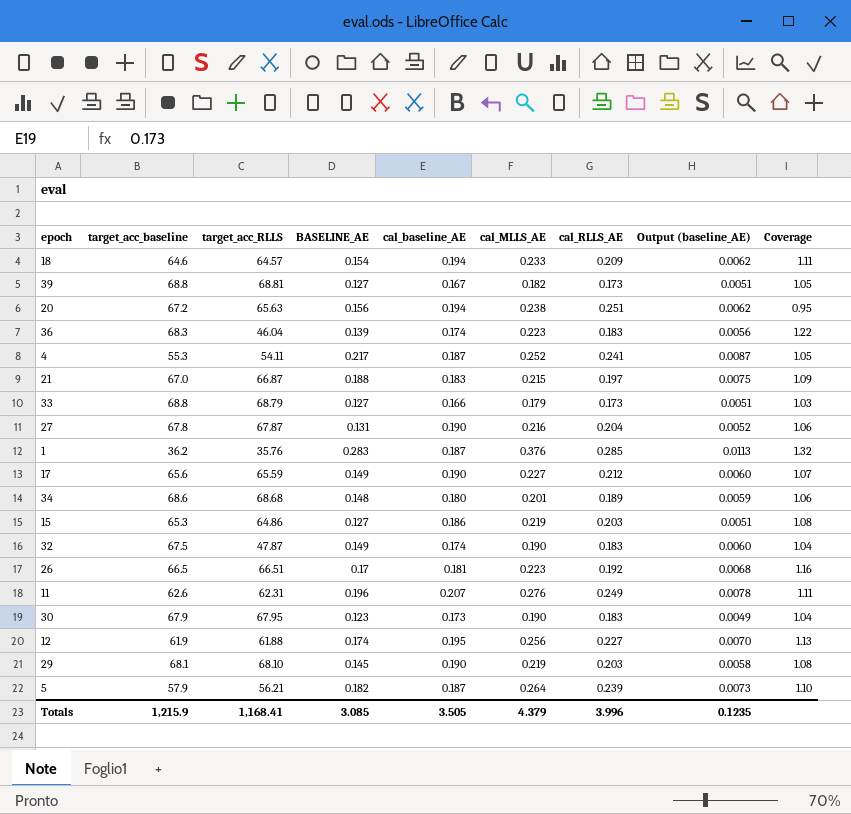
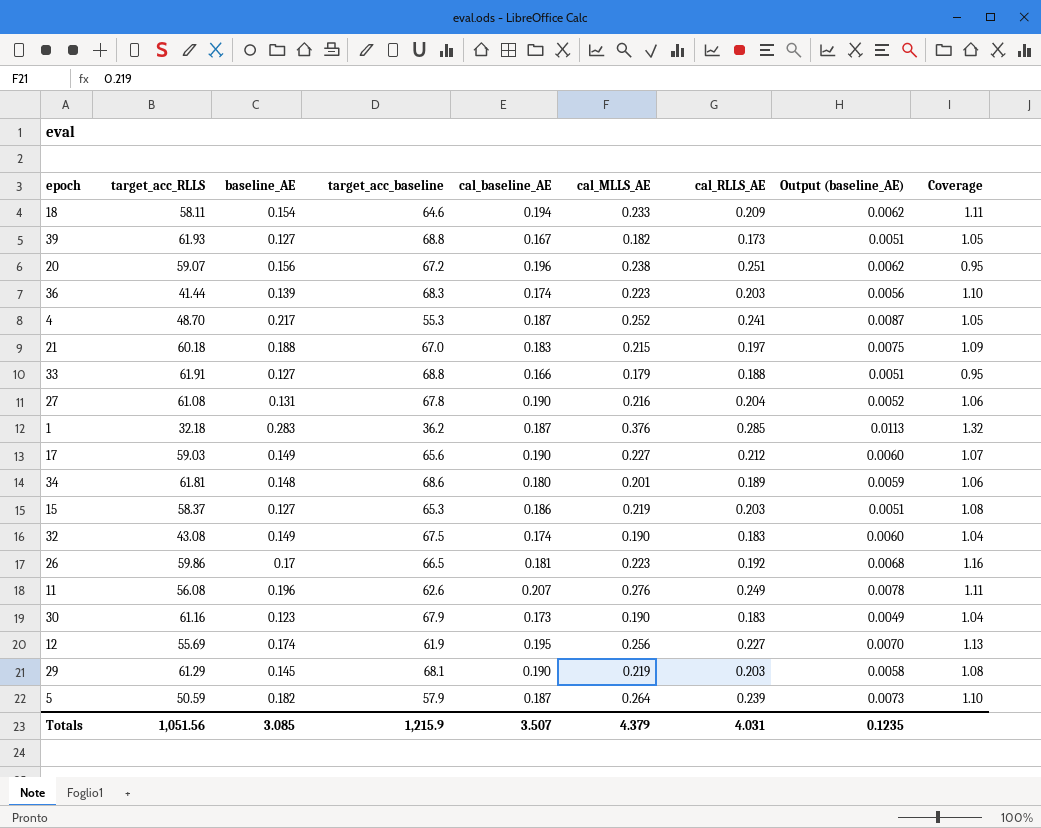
column name: BASELINE_AE -> baseline_AE
column target_acc_baseline | position: 2 -> 4
18 | target_acc_RLLS: 64.57 -> 58.11
39 | target_acc_RLLS: 68.81 -> 61.93
20 | target_acc_RLLS: 65.63 -> 59.07
20 | cal_baseline_AE: 0.194 -> 0.196
36 | target_acc_RLLS: 46.04 -> 41.44
36 | cal_RLLS_AE: 0.183 -> 0.203
36 | Coverage: 1.22 -> 1.10
4 | target_acc_RLLS: 54.11 -> 48.70
21 | target_acc_RLLS: 66.87 -> 60.18
33 | target_acc_RLLS: 68.79 -> 61.91
33 | cal_RLLS_AE: 0.173 -> 0.188
33 | Coverage: 1.03 -> 0.95
27 | target_acc_RLLS: 67.87 -> 61.08
1 | target_acc_RLLS: 35.76 -> 32.18
17 | target_acc_RLLS: 65.59 -> 59.03
34 | target_acc_RLLS: 68.68 -> 61.81
15 | target_acc_RLLS: 64.86 -> 58.37
32 | target_acc_RLLS: 47.87 -> 43.08
26 | target_acc_RLLS: 66.51 -> 59.86
11 | target_acc_RLLS: 62.31 -> 56.08
30 | target_acc_RLLS: 67.95 -> 61.16
12 | target_acc_RLLS: 61.88 -> 55.69
29 | target_acc_RLLS: 68.10 -> 61.29
5 | target_acc_RLLS: 56.21 -> 50.59
Totals | target_acc_RLLS: 1,168.41 -> 1,051.56
Totals | cal_baseline_AE: 3.505 -> 3.507
Totals | cal_RLLS_AE: 3.996 -> 4.031

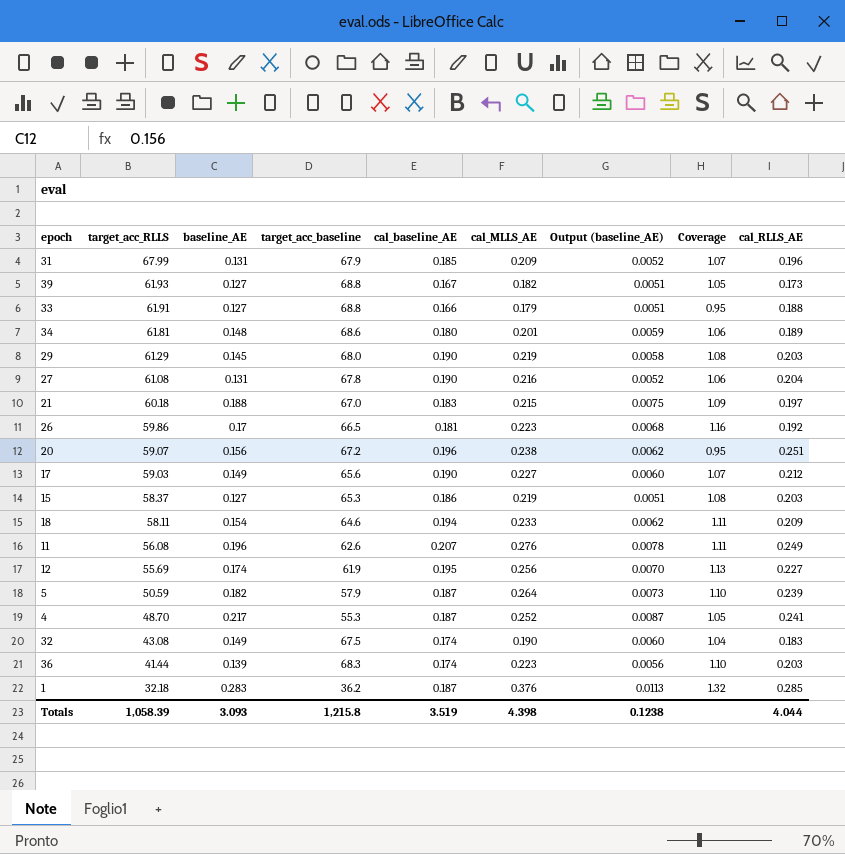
row order: none -> target_acc_RLLS descending
column cal_RLLS_AE | position: 7 -> 9
row 30: 61.16 | 0.123 | 67.9 | 0.173 | 0.190 | 0.183 | 0.0049 | 1.04 -> none
row 31: none -> 67.99 | 0.131 | 67.9 | 0.185 | 0.209 | 0.0052 | 1.07 | 0.196
29 | target_acc_baseline: 68.1 -> 68.0
Totals | target_acc_RLLS: 1,051.56 -> 1,058.39
Totals | baseline_AE: 3.085 -> 3.093
Totals | target_acc_baseline: 1,215.9 -> 1,215.8
Totals | cal_baseline_AE: 3.507 -> 3.519
Totals | cal_MLLS_AE: 4.379 -> 4.398
Totals | Output (baseline_AE): 0.1235 -> 0.1238
Totals | cal_RLLS_AE: 4.031 -> 4.044

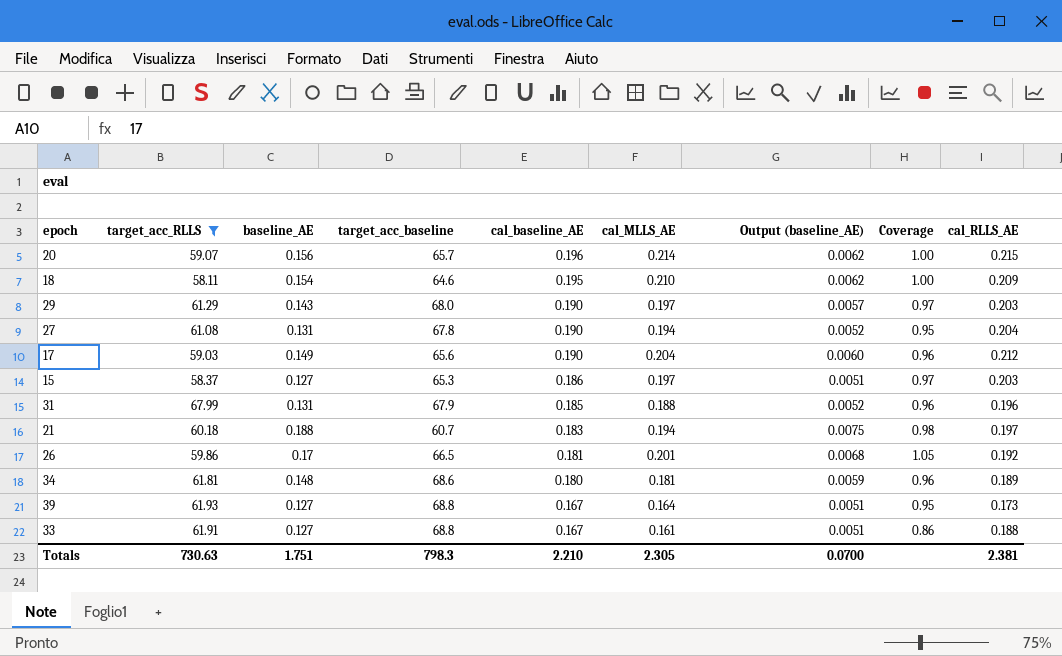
filter: none -> target_acc_RLLS >= 58.11
row order: target_acc_RLLS descending -> cal_baseline_AE descending
20 | target_acc_baseline: 67.2 -> 65.7
20 | cal_MLLS_AE: 0.238 -> 0.214
20 | Coverage: 0.95 -> 1.00
20 | cal_RLLS_AE: 0.251 -> 0.215
18 | cal_baseline_AE: 0.194 -> 0.195
18 | cal_MLLS_AE: 0.233 -> 0.210
18 | Coverage: 1.11 -> 1.00
29 | baseline_AE: 0.145 -> 0.143
29 | cal_MLLS_AE: 0.219 -> 0.197
29 | Output (baseline_AE): 0.0058 -> 0.0057
29 | Coverage: 1.08 -> 0.97
27 | cal_MLLS_AE: 0.216 -> 0.194
27 | Coverage: 1.06 -> 0.95
17 | cal_MLLS_AE: 0.227 -> 0.204
17 | Coverage: 1.07 -> 0.96
15 | cal_MLLS_AE: 0.219 -> 0.197
15 | Coverage: 1.08 -> 0.97
31 | cal_MLLS_AE: 0.209 -> 0.188
31 | Coverage: 1.07 -> 0.96
21 | target_acc_baseline: 67.0 -> 60.7
21 | cal_MLLS_AE: 0.215 -> 0.194
21 | Coverage: 1.09 -> 0.98
26 | cal_MLLS_AE: 0.223 -> 0.201
26 | Coverage: 1.16 -> 1.05
34 | cal_MLLS_AE: 0.201 -> 0.181
34 | Coverage: 1.06 -> 0.96
39 | cal_MLLS_AE: 0.182 -> 0.164
39 | Coverage: 1.05 -> 0.95
33 | cal_baseline_AE: 0.166 -> 0.167
33 | cal_MLLS_AE: 0.179 -> 0.161
33 | Coverage: 0.95 -> 0.86
Totals | target_acc_RLLS: 1,058.39 -> 730.63
Totals | baseline_AE: 3.093 -> 1.751
Totals | target_acc_baseline: 1,215.8 -> 798.3
Totals | cal_baseline_AE: 3.519 -> 2.210
Totals | cal_MLLS_AE: 4.398 -> 2.305
Totals | Output (baseline_AE): 0.1238 -> 0.0700
Totals | cal_RLLS_AE: 4.044 -> 2.381

